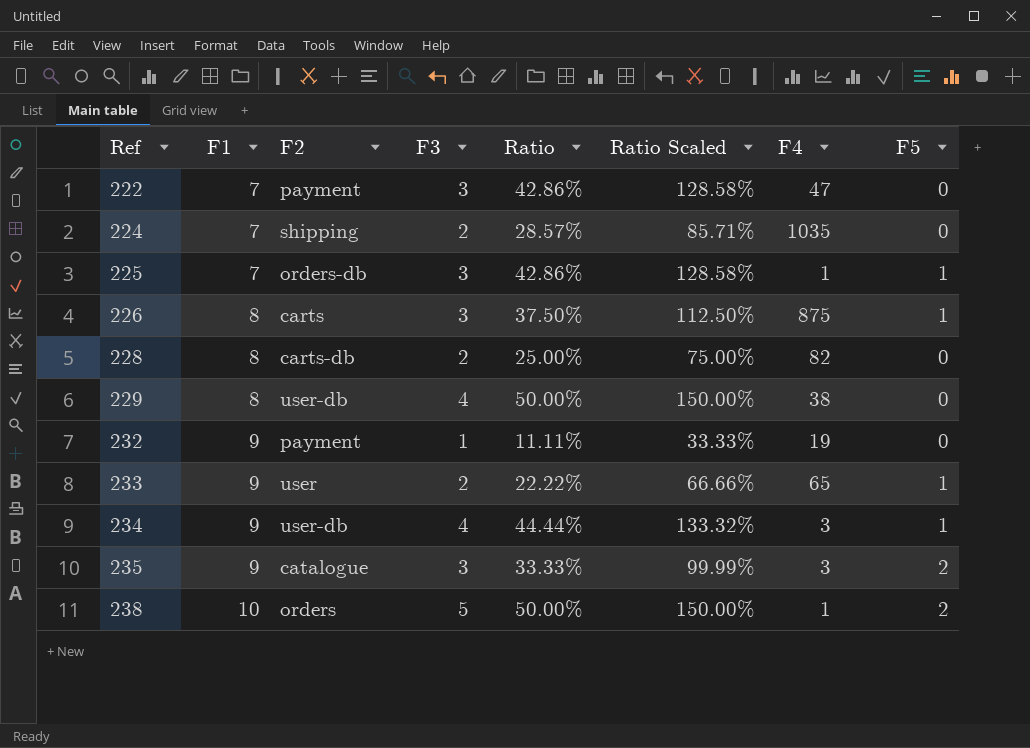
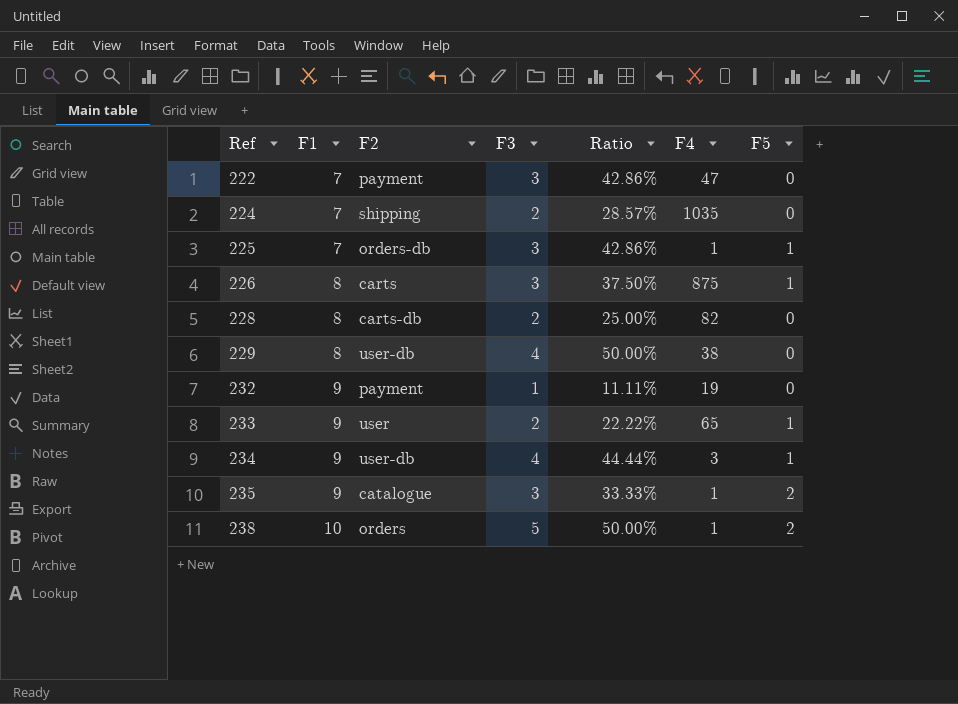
column Ratio Scaled | formula: [Ratio] * 3 -> none
235 | F4: 3 -> 1

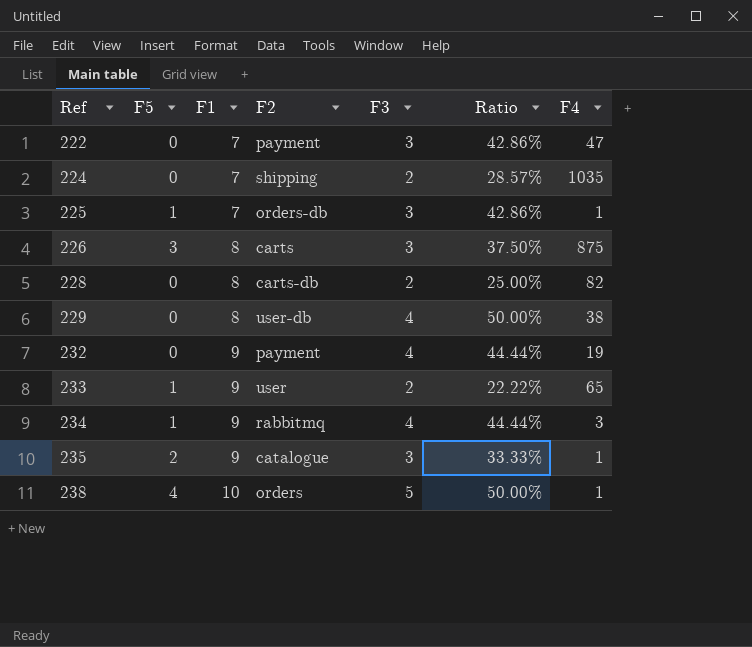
column F5 | position: 7 -> 2
226 | F5: 1 -> 3
232 | F3: 1 -> 4
232 | Ratio: 11.11% -> 44.44%
234 | F2: user-db -> rabbitmq
238 | F5: 2 -> 4

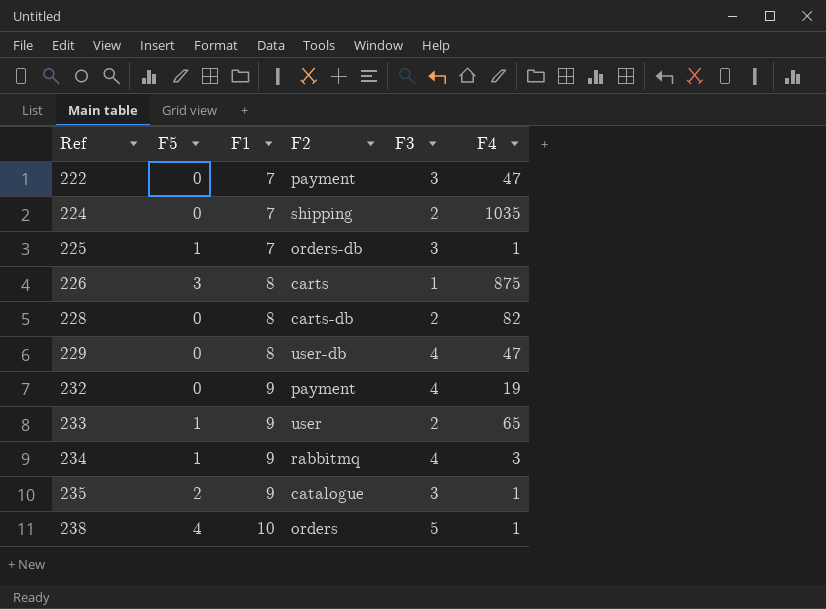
column Ratio | formula: [F3] / [F1] -> none
226 | F3: 3 -> 1
229 | F4: 38 -> 47

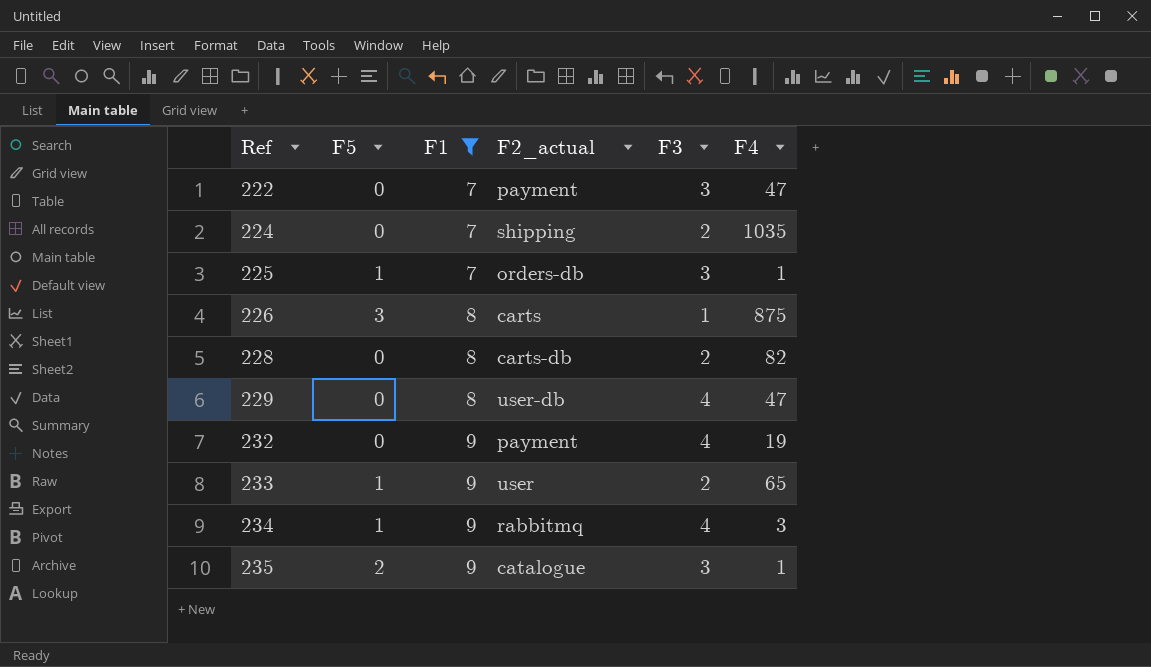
filter: none -> F1 != 10
column name: F2 -> F2_actual

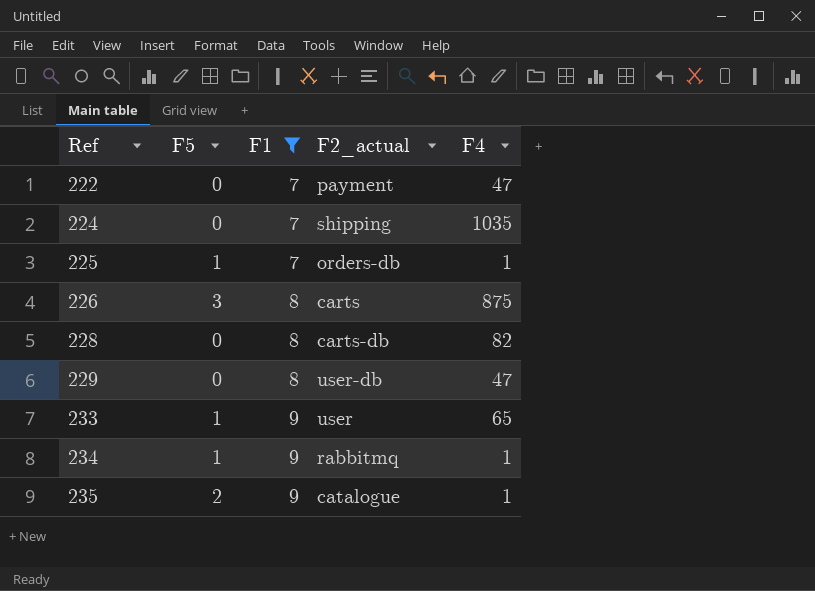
column F3 | position: 5 -> none
row 232: 0 | 9 | payment | 4 | 19 -> none
234 | F4: 3 -> 1

